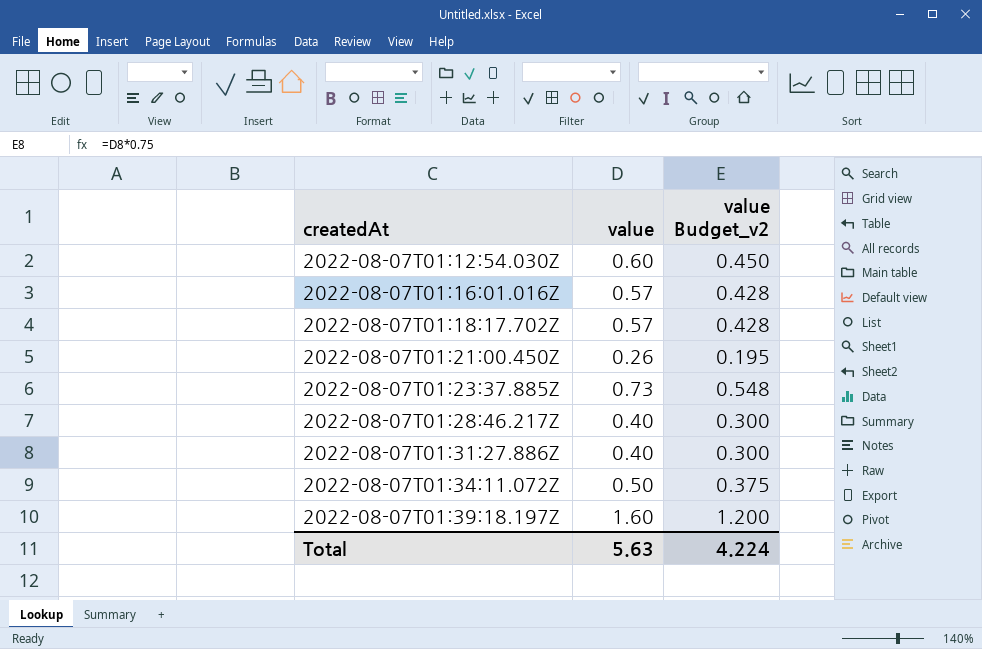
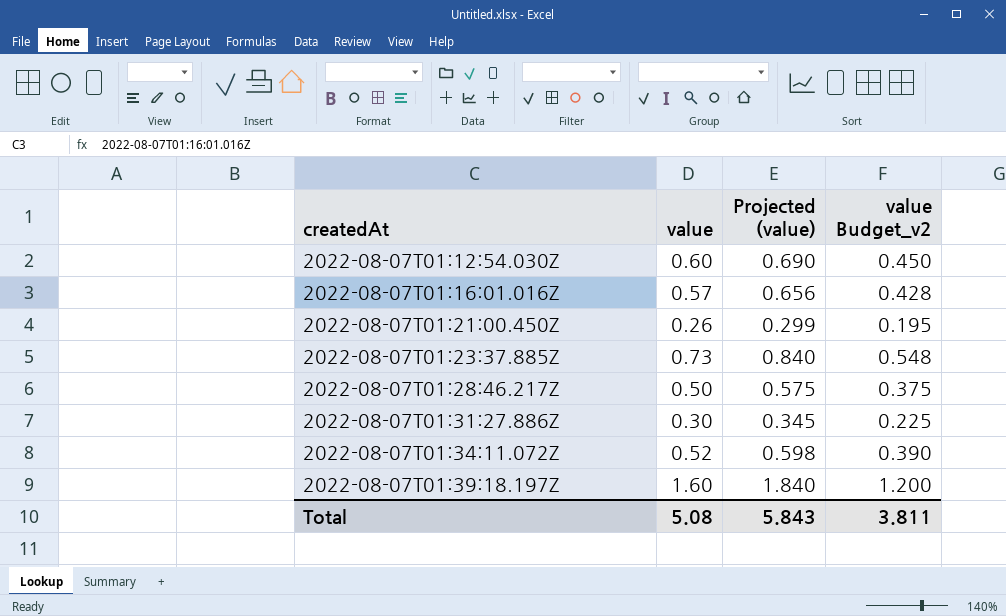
column Projected (value) | formula: none -> [value] * 1.15
row 2022-08-07T01:18:17.702Z: 0.57 | 0.428 -> none
2022-08-07T01:28:46.217Z | value: 0.40 -> 0.50
2022-08-07T01:28:46.217Z | value Budget_v2: 0.300 -> 0.375
2022-08-07T01:31:27.886Z | value: 0.40 -> 0.30
2022-08-07T01:31:27.886Z | value Budget_v2: 0.300 -> 0.225
2022-08-07T01:34:11.072Z | value: 0.50 -> 0.52
2022-08-07T01:34:11.072Z | value Budget_v2: 0.375 -> 0.390
Total | value: 5.63 -> 5.08
Total | value Budget_v2: 4.224 -> 3.811

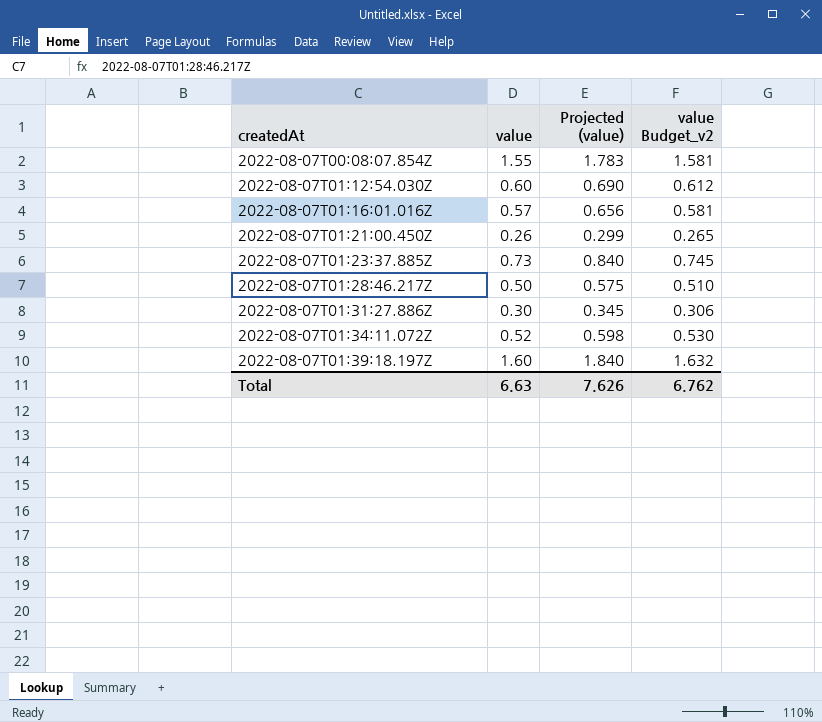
column value Budget_v2 | formula: [value] * 0.75 -> [value] * 1.02
row 2022-08-07T00:08:07.854Z: none -> 1.55 | 1.783 | 1.581
Total | value: 5.08 -> 6.63
Total | Projected (value): 5.843 -> 7.626
Total | value Budget_v2: 3.811 -> 6.762

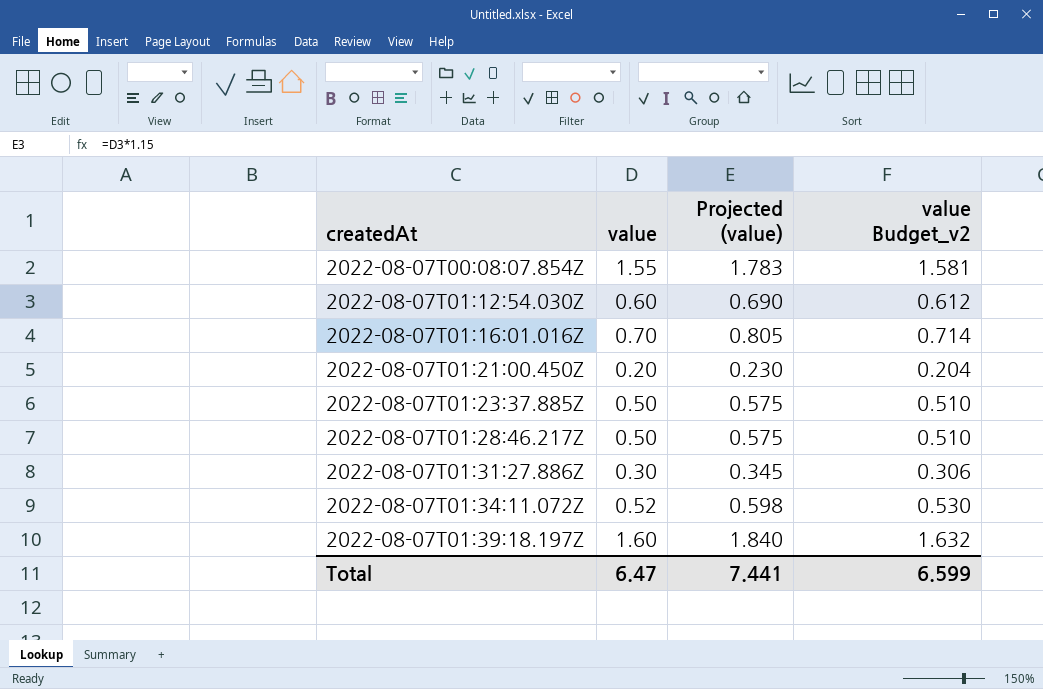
2022-08-07T01:16:01.016Z | value: 0.57 -> 0.70
2022-08-07T01:16:01.016Z | Projected (value): 0.656 -> 0.805
2022-08-07T01:16:01.016Z | value Budget_v2: 0.581 -> 0.714
2022-08-07T01:21:00.450Z | value: 0.26 -> 0.20
2022-08-07T01:21:00.450Z | Projected (value): 0.299 -> 0.230
2022-08-07T01:21:00.450Z | value Budget_v2: 0.265 -> 0.204
2022-08-07T01:23:37.885Z | value: 0.73 -> 0.50
2022-08-07T01:23:37.885Z | Projected (value): 0.840 -> 0.575
2022-08-07T01:23:37.885Z | value Budget_v2: 0.745 -> 0.510
Total | value: 6.63 -> 6.47
Total | Projected (value): 7.626 -> 7.441
Total | value Budget_v2: 6.762 -> 6.599

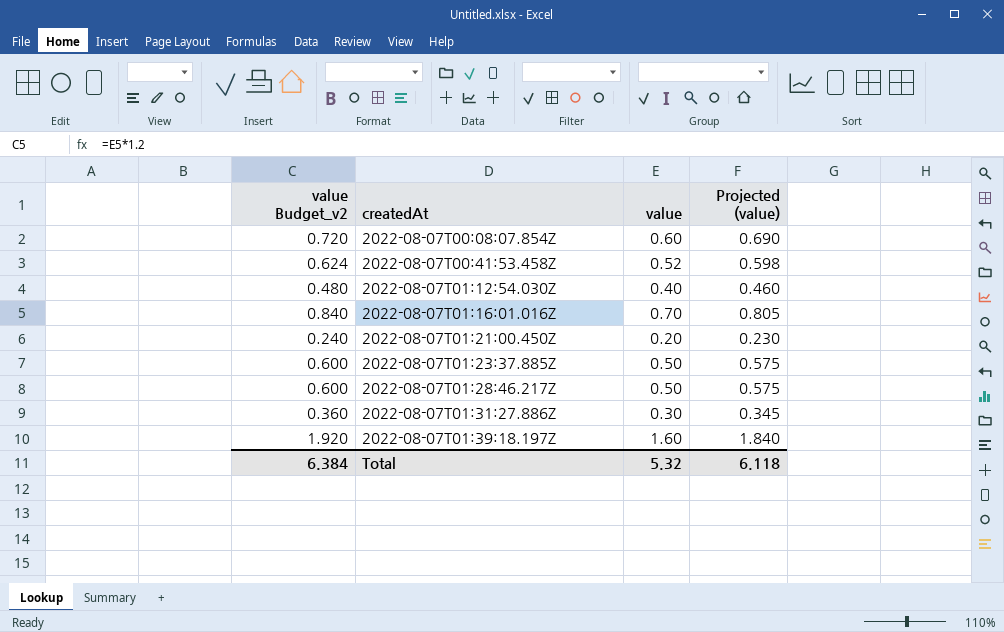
column value Budget_v2 | formula: [value] * 1.02 -> [value] * 1.2
column value Budget_v2 | position: 4 -> 1
row 2022-08-07T01:34:11.072Z: 0.52 | 0.598 | 0.530 -> none
2022-08-07T00:08:07.854Z | value: 1.55 -> 0.60
2022-08-07T00:08:07.854Z | Projected (value): 1.783 -> 0.690
row 2022-08-07T00:41:53.458Z: none -> 0.624 | 0.52 | 0.598
2022-08-07T01:12:54.030Z | value: 0.60 -> 0.40
2022-08-07T01:12:54.030Z | Projected (value): 0.690 -> 0.460
Total | value Budget_v2: 6.599 -> 6.384
Total | value: 6.47 -> 5.32
Total | Projected (value): 7.441 -> 6.118

